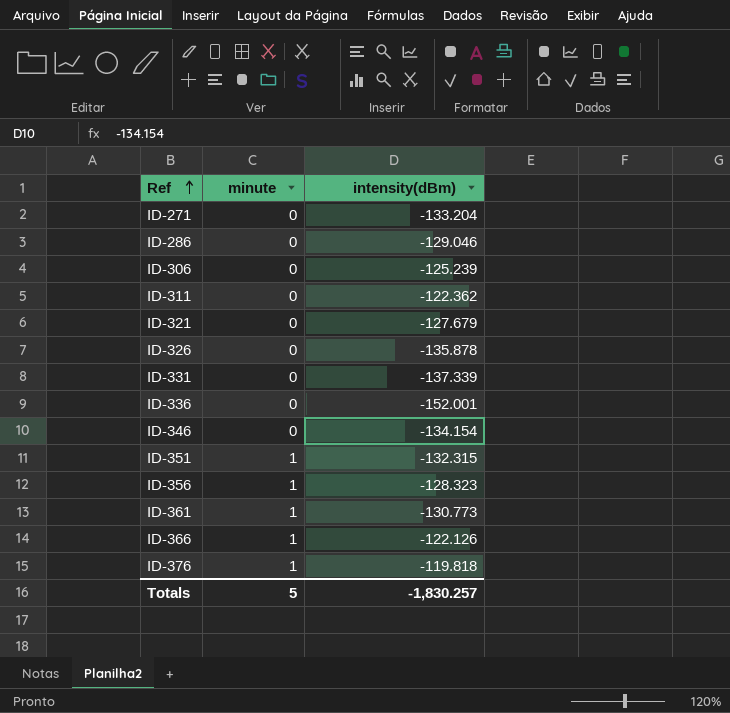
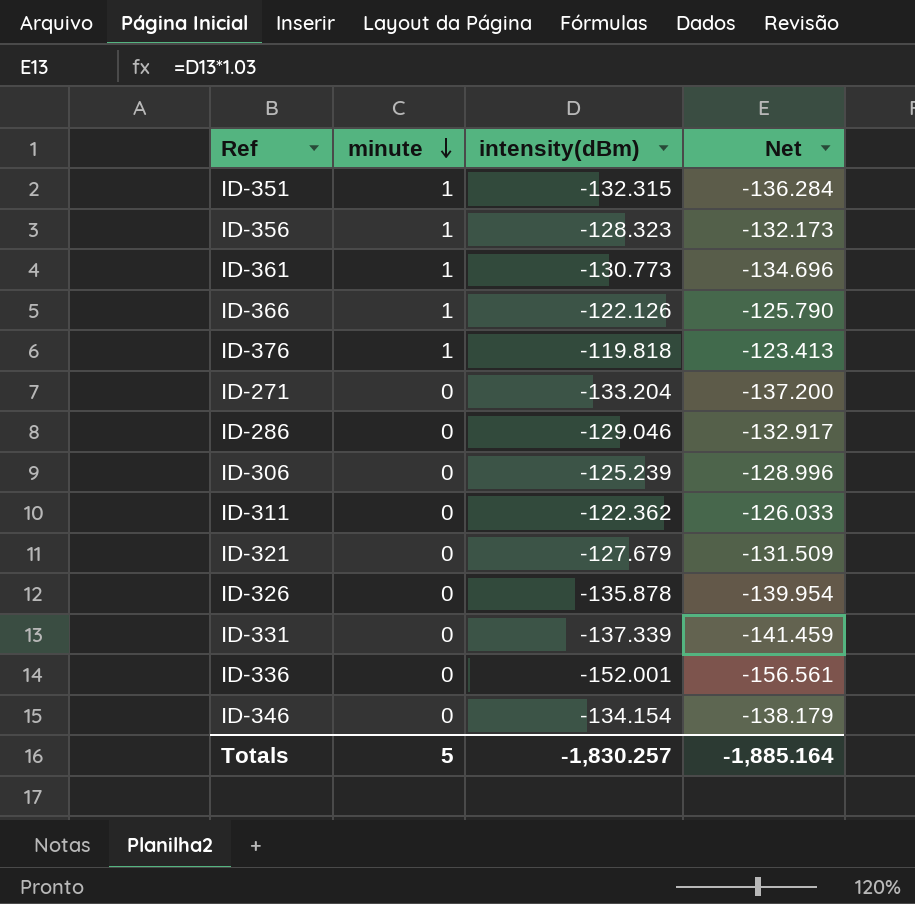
row order: Ref ascending -> minute descending
column Net | formula: none -> [intensity(dBm)] * 1.03

